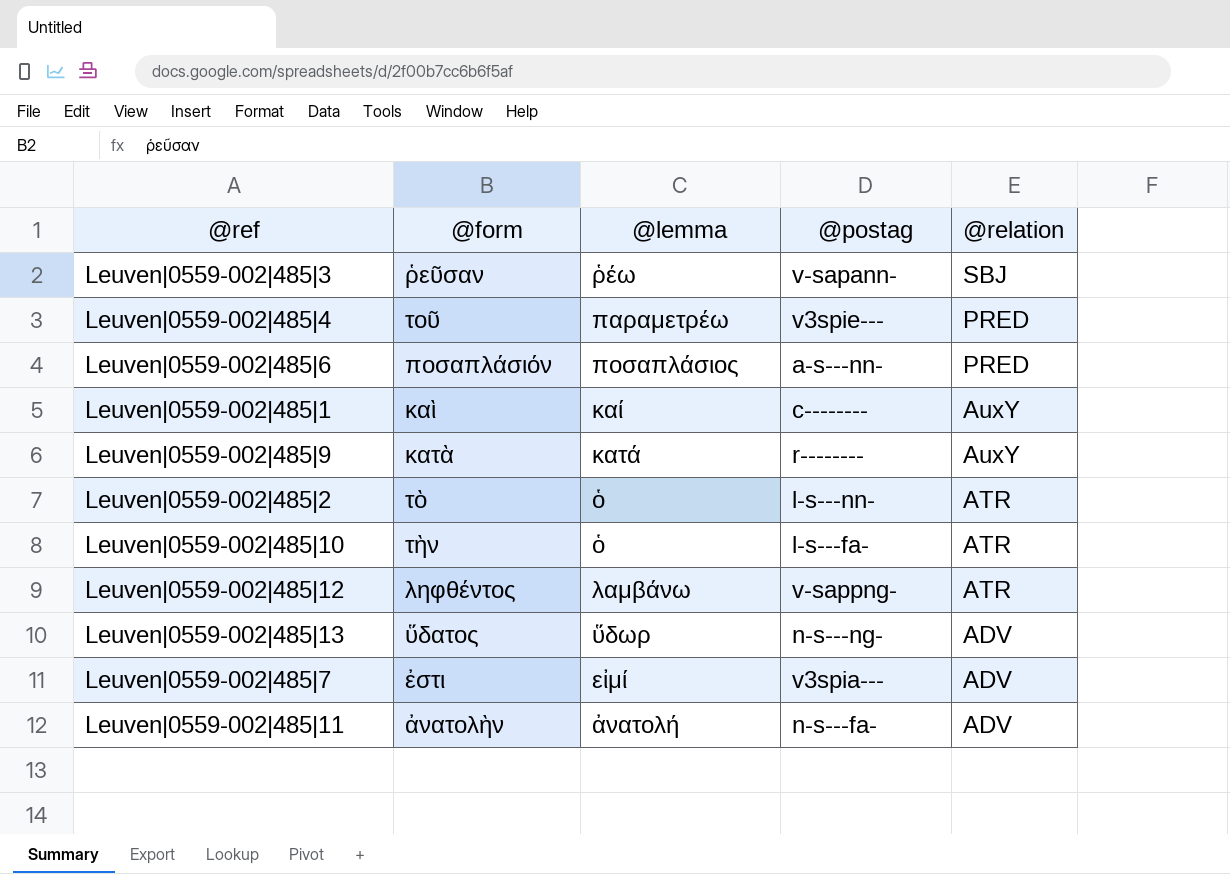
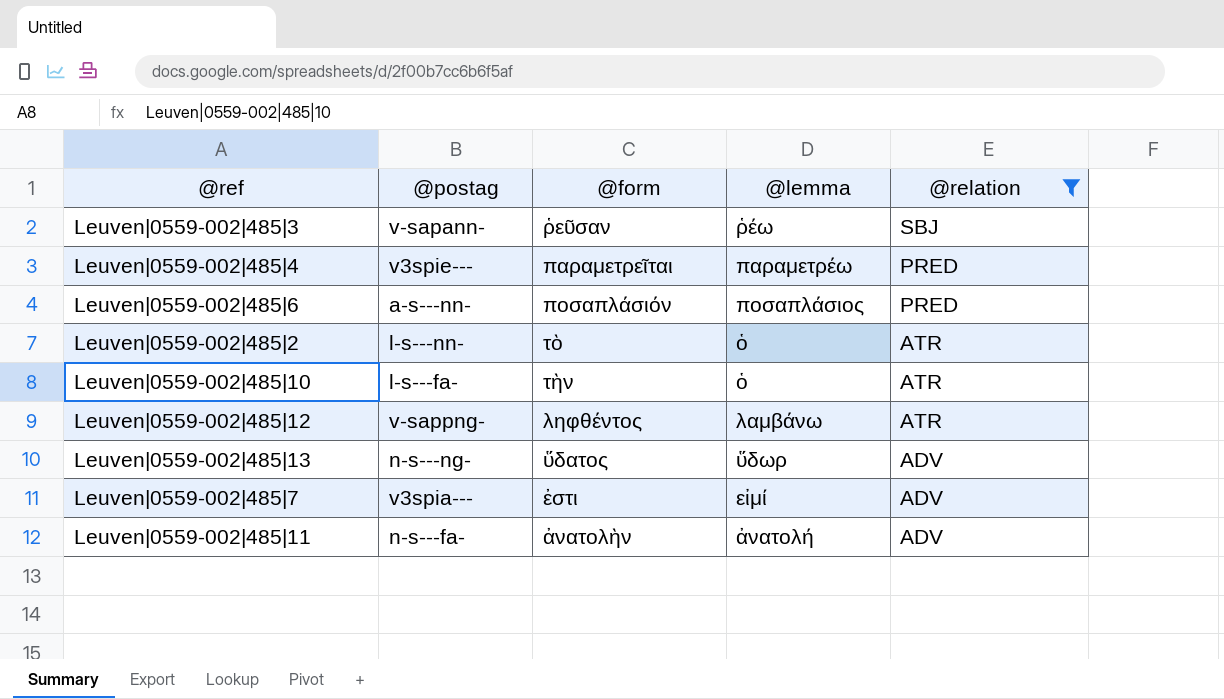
filter: none -> @relation != AuxY
column @postag | position: 4 -> 2
Leuven|0559-002|485|4 | @form: τοῦ -> παραμετρεῖται

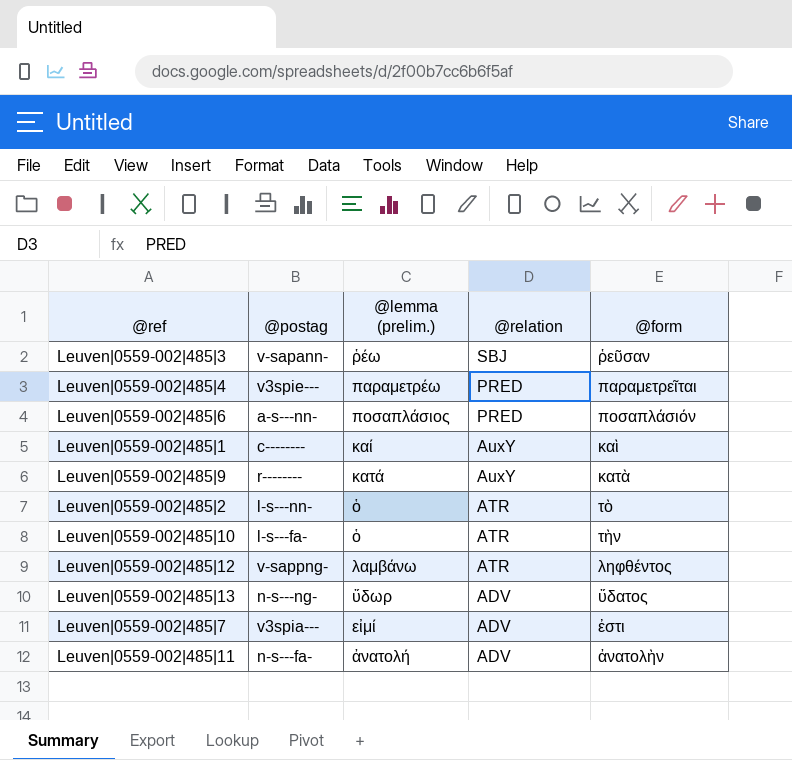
filter: @relation != AuxY -> none
column name: @lemma -> @lemma (prelim.)
column @form | position: 3 -> 5

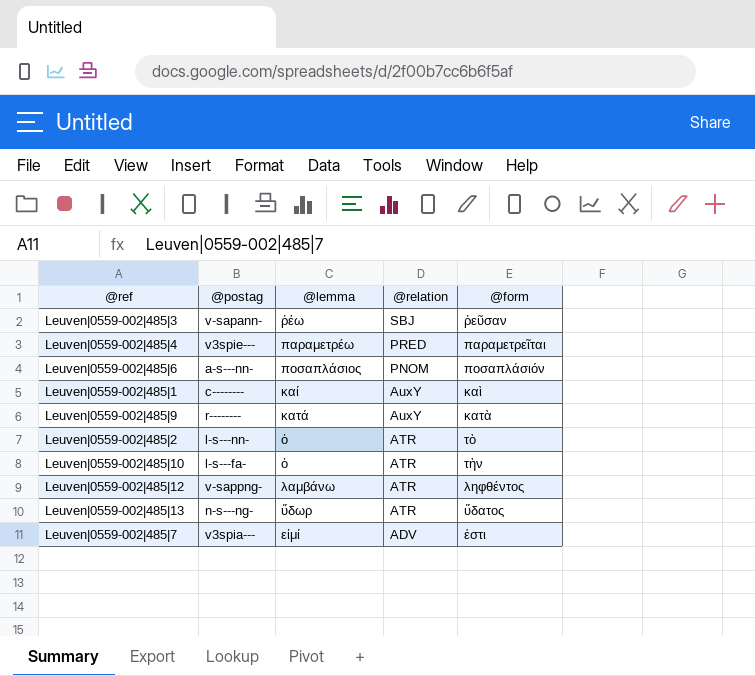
column name: @lemma (prelim.) -> @lemma
row Leuven|0559-002|485|11: n-s---fa- | ἀνατολή | ADV | ἀνατολὴν -> none
Leuven|0559-002|485|6 | @relation: PRED -> PNOM
Leuven|0559-002|485|13 | @relation: ADV -> ATR

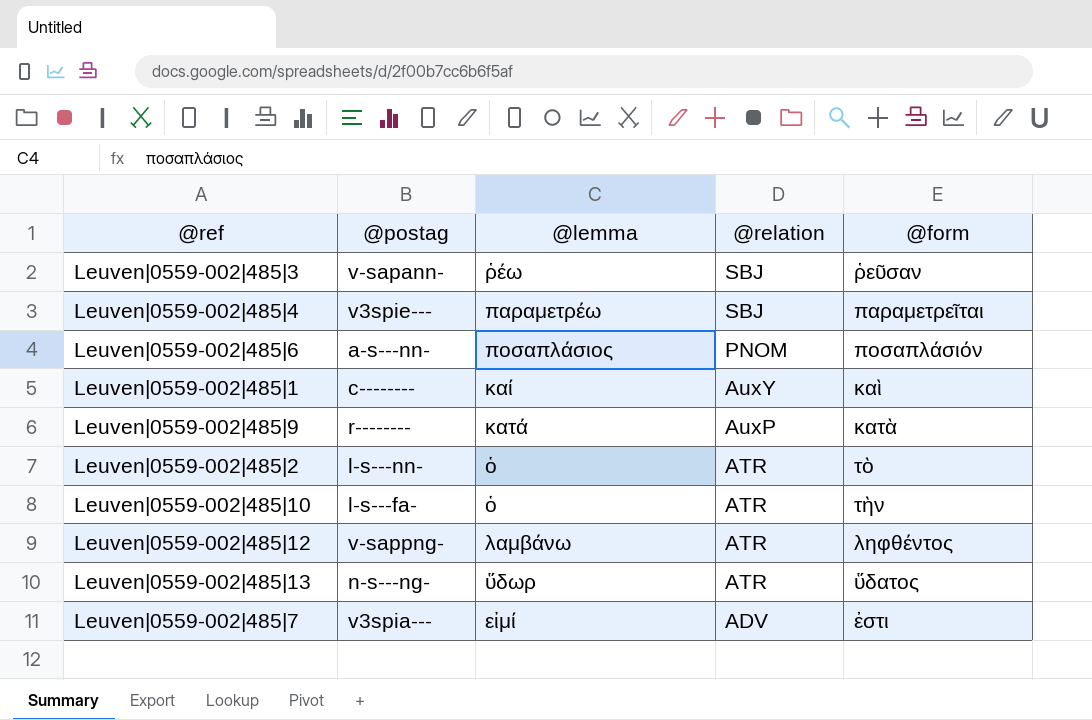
Leuven|0559-002|485|4 | @relation: PRED -> SBJ
Leuven|0559-002|485|9 | @relation: AuxY -> AuxP

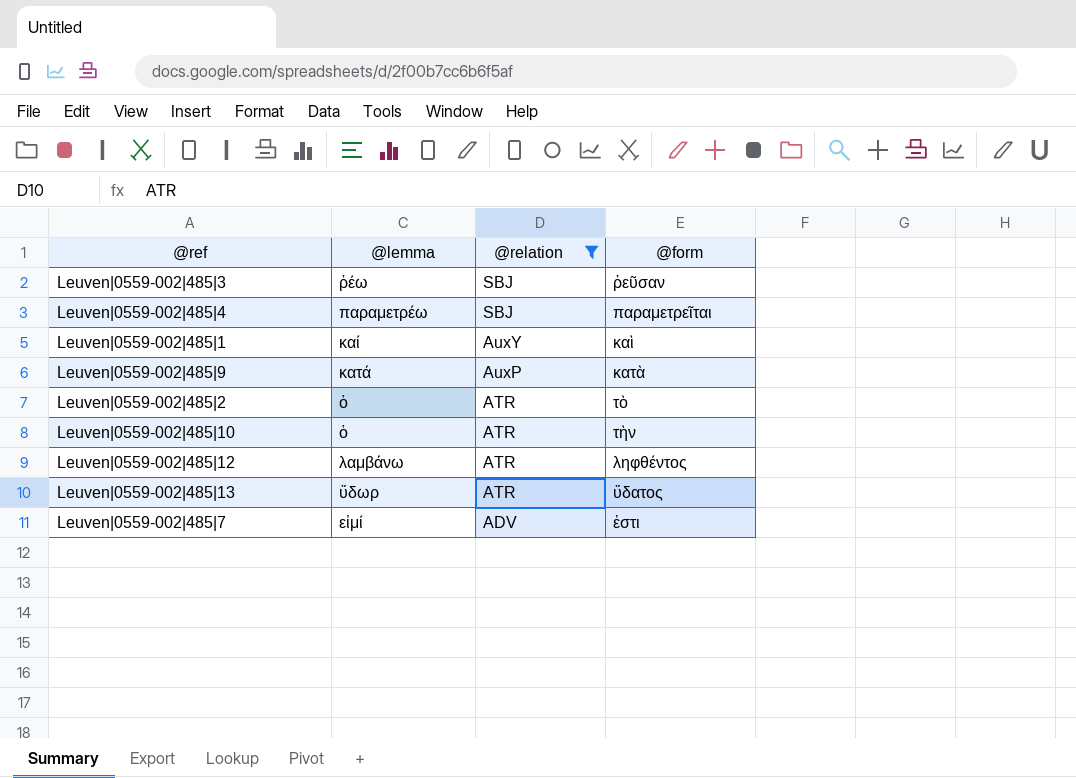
filter: none -> @relation != PNOM
column @postag | position: 2 -> none

